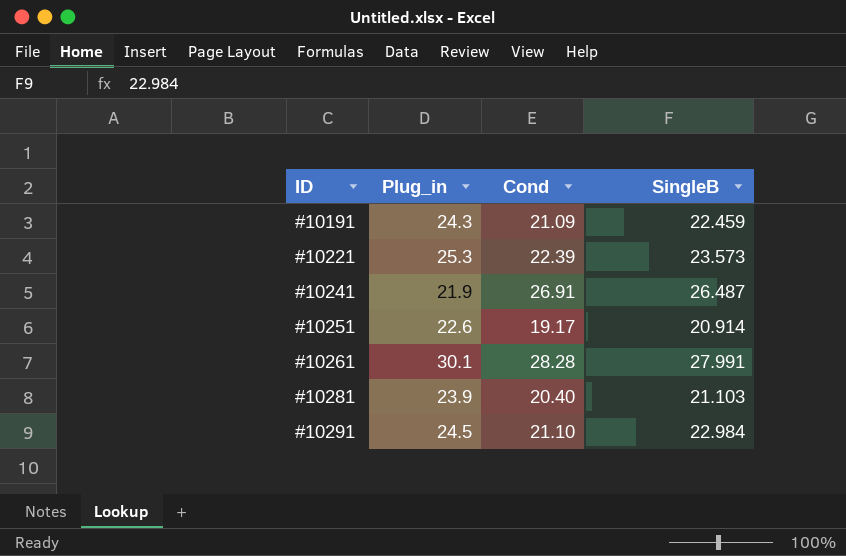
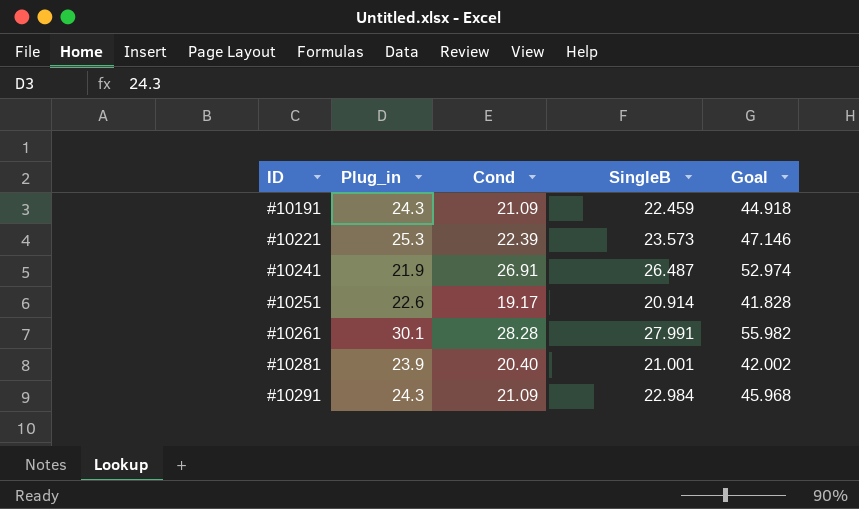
column Goal | formula: none -> [SingleB] * 2
#10281 | SingleB: 21.103 -> 21.001
#10291 | Plug_in: 24.5 -> 24.3
#10291 | Cond: 21.10 -> 21.09

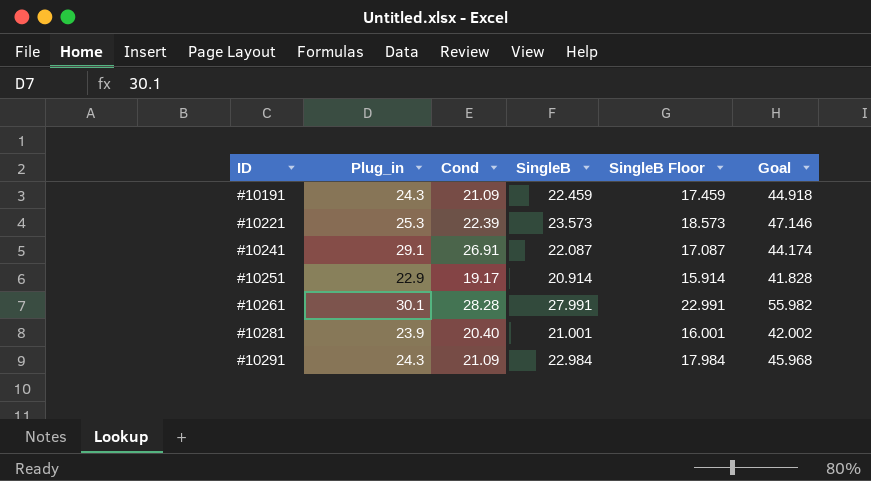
column SingleB Floor | formula: none -> [SingleB] - 5
#10241 | Plug_in: 21.9 -> 29.1
#10241 | SingleB: 26.487 -> 22.087
#10241 | Goal: 52.974 -> 44.174
#10251 | Plug_in: 22.6 -> 22.9

